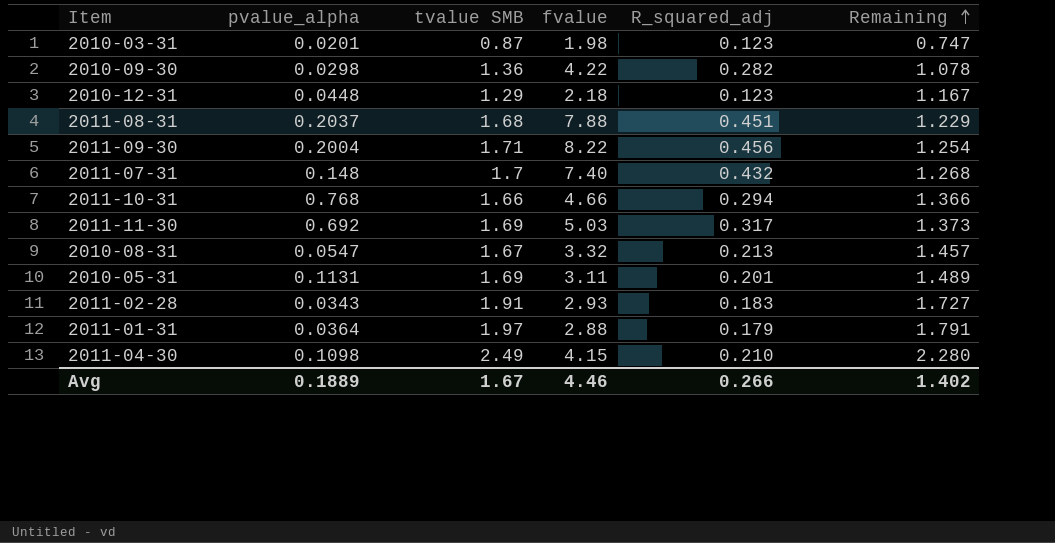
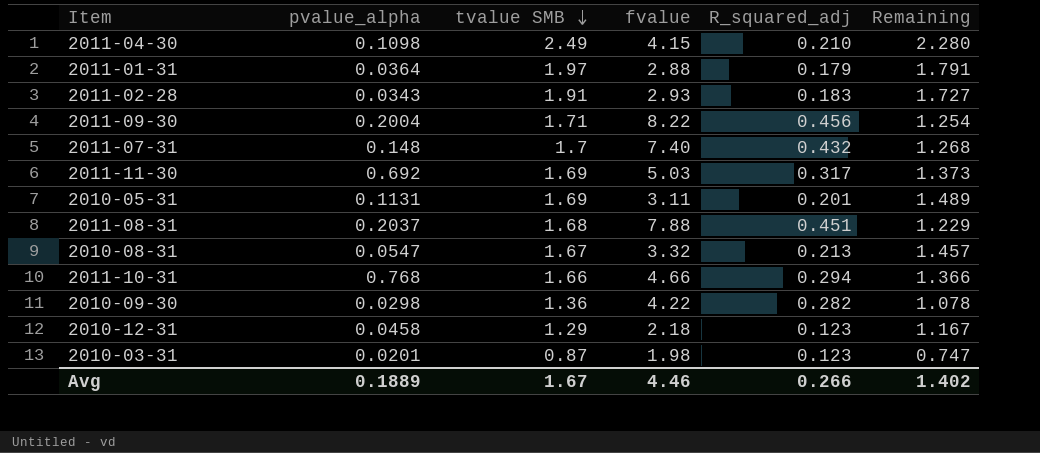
row order: Remaining ascending -> tvalue SMB descending
2010-12-31 | pvalue_alpha: 0.0448 -> 0.0458

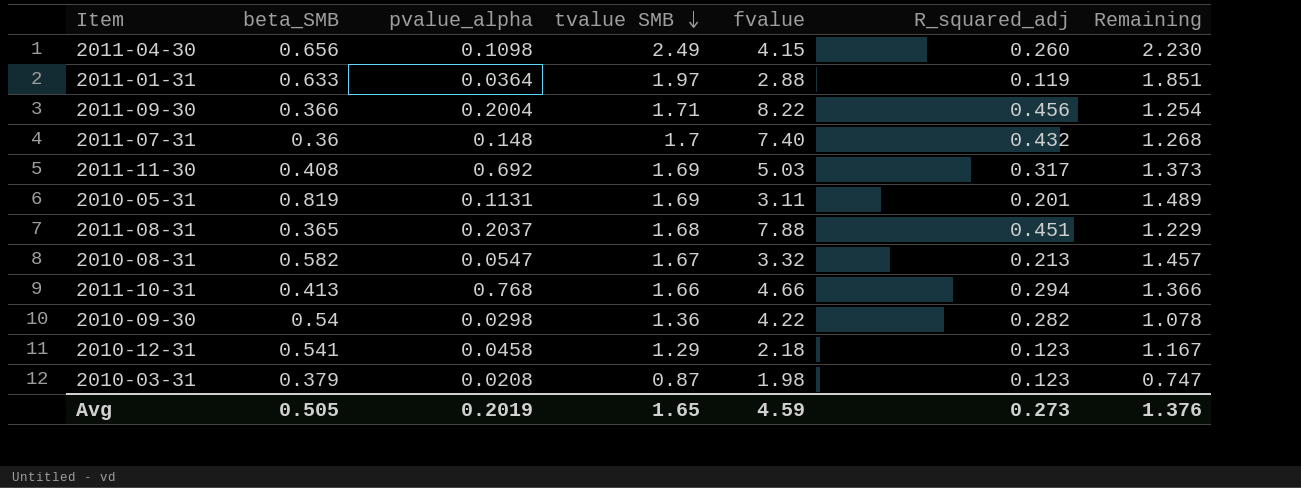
column beta_SMB | position: none -> 2
row 2011-02-28: 0.0343 | 1.91 | 2.93 | 0.183 | 1.727 -> none
2011-04-30 | R_squared_adj: 0.210 -> 0.260
2011-04-30 | Remaining: 2.280 -> 2.230
2011-01-31 | R_squared_adj: 0.179 -> 0.119
2011-01-31 | Remaining: 1.791 -> 1.851
2010-03-31 | pvalue_alpha: 0.0201 -> 0.0208
Avg | pvalue_alpha: 0.1889 -> 0.2019
Avg | tvalue SMB: 1.67 -> 1.65
Avg | fvalue: 4.46 -> 4.59
Avg | R_squared_adj: 0.266 -> 0.273
Avg | Remaining: 1.402 -> 1.376

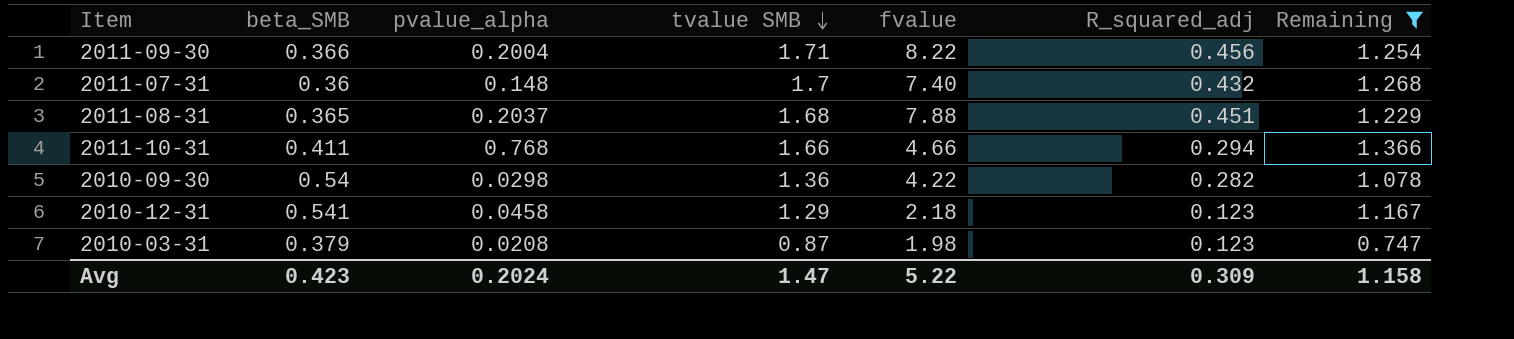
filter: none -> Remaining <= 1.366
2011-10-31 | beta_SMB: 0.413 -> 0.411
Avg | beta_SMB: 0.505 -> 0.423
Avg | pvalue_alpha: 0.2019 -> 0.2024
Avg | tvalue SMB: 1.65 -> 1.47
Avg | fvalue: 4.59 -> 5.22
Avg | R_squared_adj: 0.273 -> 0.309
Avg | Remaining: 1.376 -> 1.158

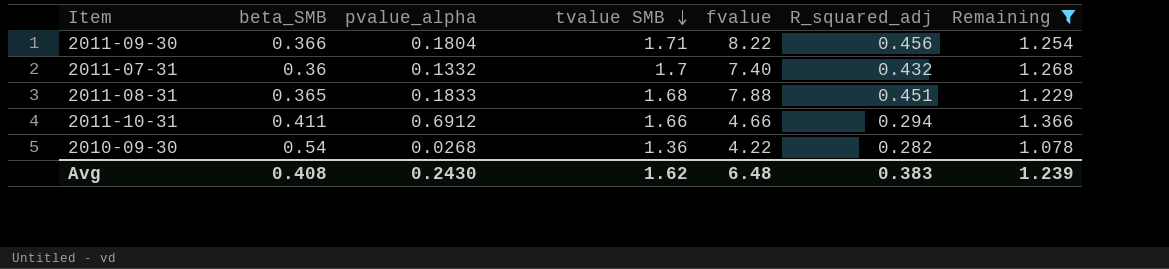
row 2010-12-31: 0.541 | 0.0458 | 1.29 | 2.18 | 0.123 | 1.167 -> none
row 2010-03-31: 0.379 | 0.0208 | 0.87 | 1.98 | 0.123 | 0.747 -> none
2011-09-30 | pvalue_alpha: 0.2004 -> 0.1804
2011-07-31 | pvalue_alpha: 0.148 -> 0.1332
2011-08-31 | pvalue_alpha: 0.2037 -> 0.1833
2011-10-31 | pvalue_alpha: 0.768 -> 0.6912
2010-09-30 | pvalue_alpha: 0.0298 -> 0.0268
Avg | beta_SMB: 0.423 -> 0.408
Avg | pvalue_alpha: 0.2024 -> 0.2430
Avg | tvalue SMB: 1.47 -> 1.62
Avg | fvalue: 5.22 -> 6.48
Avg | R_squared_adj: 0.309 -> 0.383
Avg | Remaining: 1.158 -> 1.239

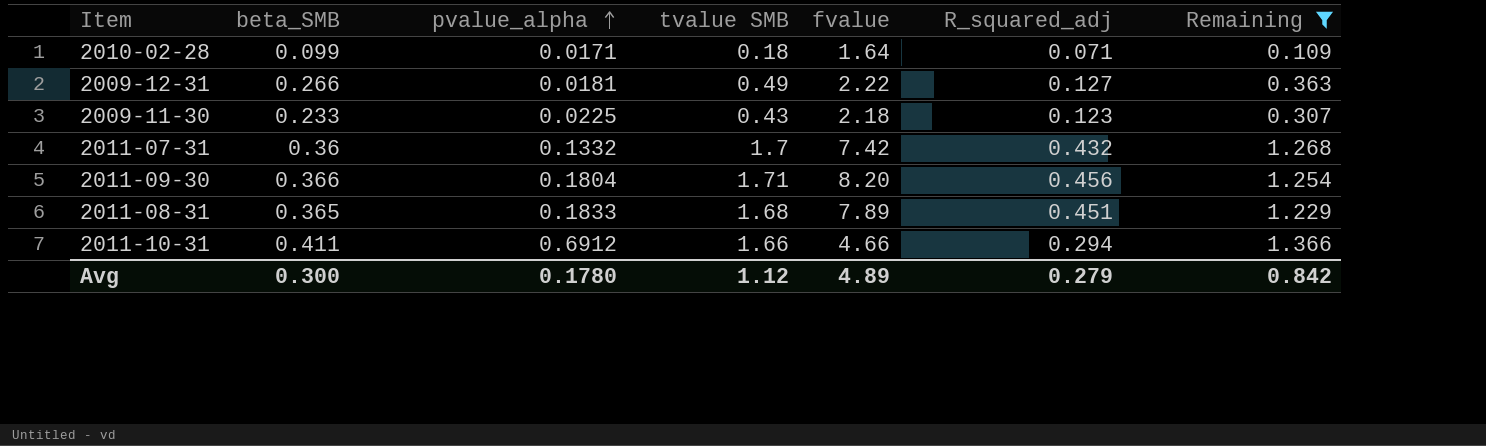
row order: tvalue SMB descending -> pvalue_alpha ascending
row 2010-09-30: 0.54 | 0.0268 | 1.36 | 4.22 | 0.282 | 1.078 -> none
row 2010-02-28: none -> 0.099 | 0.0171 | 0.18 | 1.64 | 0.071 | 0.109
row 2009-12-31: none -> 0.266 | 0.0181 | 0.49 | 2.22 | 0.127 | 0.363
row 2009-11-30: none -> 0.233 | 0.0225 | 0.43 | 2.18 | 0.123 | 0.307
2011-07-31 | fvalue: 7.40 -> 7.42
2011-09-30 | fvalue: 8.22 -> 8.20
2011-08-31 | fvalue: 7.88 -> 7.89
Avg | beta_SMB: 0.408 -> 0.300
Avg | pvalue_alpha: 0.2430 -> 0.1780
Avg | tvalue SMB: 1.62 -> 1.12
Avg | fvalue: 6.48 -> 4.89
Avg | R_squared_adj: 0.383 -> 0.279
Avg | Remaining: 1.239 -> 0.842

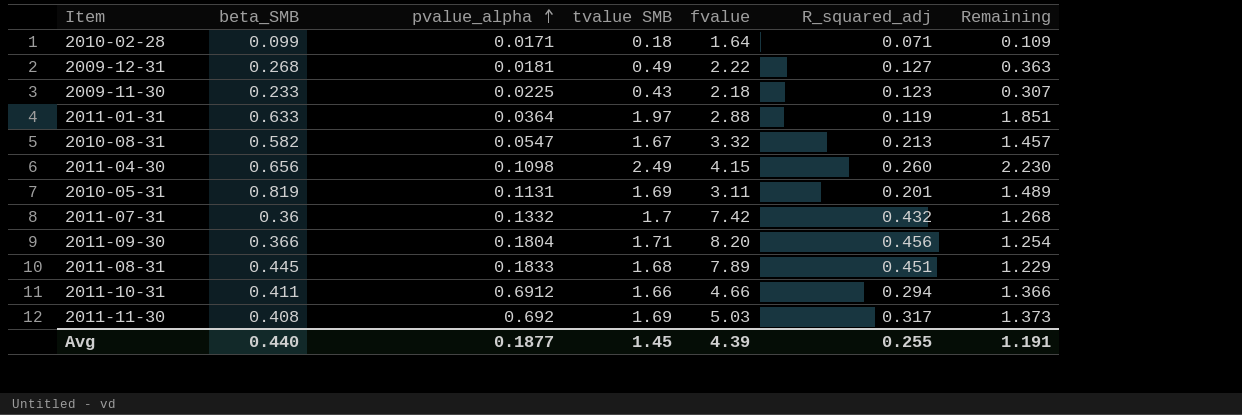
filter: Remaining <= 1.366 -> none
2009-12-31 | beta_SMB: 0.266 -> 0.268
2011-08-31 | beta_SMB: 0.365 -> 0.445
Avg | beta_SMB: 0.300 -> 0.440
Avg | pvalue_alpha: 0.1780 -> 0.1877
Avg | tvalue SMB: 1.12 -> 1.45
Avg | fvalue: 4.89 -> 4.39
Avg | R_squared_adj: 0.279 -> 0.255
Avg | Remaining: 0.842 -> 1.191

